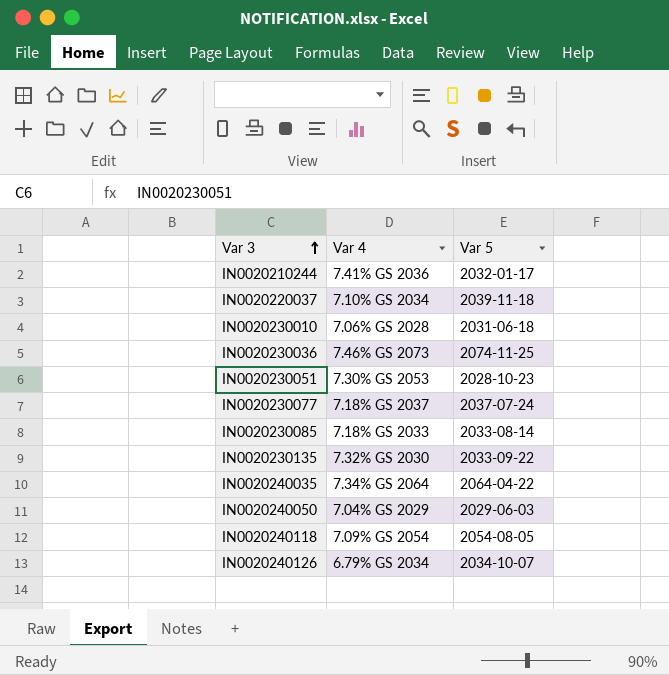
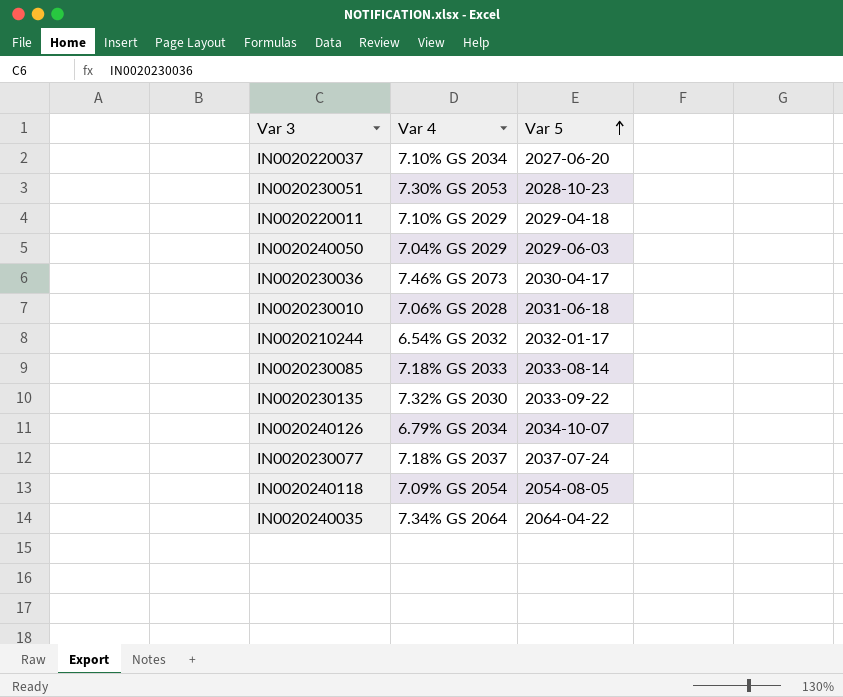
row order: Var 3 ascending -> Var 5 ascending
IN0020220037 | Var 5: 2039-11-18 -> 2027-06-20
row IN0020220011: none -> 7.10% GS 2029 | 2029-04-18
IN0020230036 | Var 5: 2074-11-25 -> 2030-04-17
IN0020210244 | Var 4: 7.41% GS 2036 -> 6.54% GS 2032

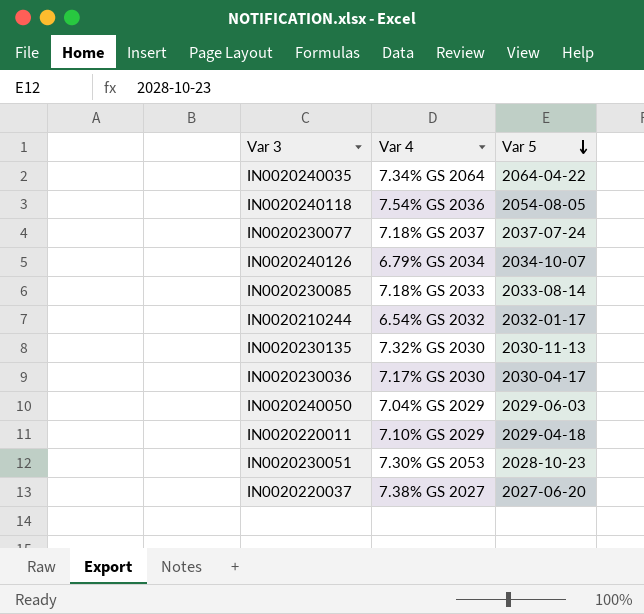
row order: Var 5 ascending -> Var 5 descending
row IN0020230010: 7.06% GS 2028 | 2031-06-18 -> none
IN0020240118 | Var 4: 7.09% GS 2054 -> 7.54% GS 2036
IN0020230135 | Var 5: 2033-09-22 -> 2030-11-13
IN0020230036 | Var 4: 7.46% GS 2073 -> 7.17% GS 2030
IN0020220037 | Var 4: 7.10% GS 2034 -> 7.38% GS 2027

